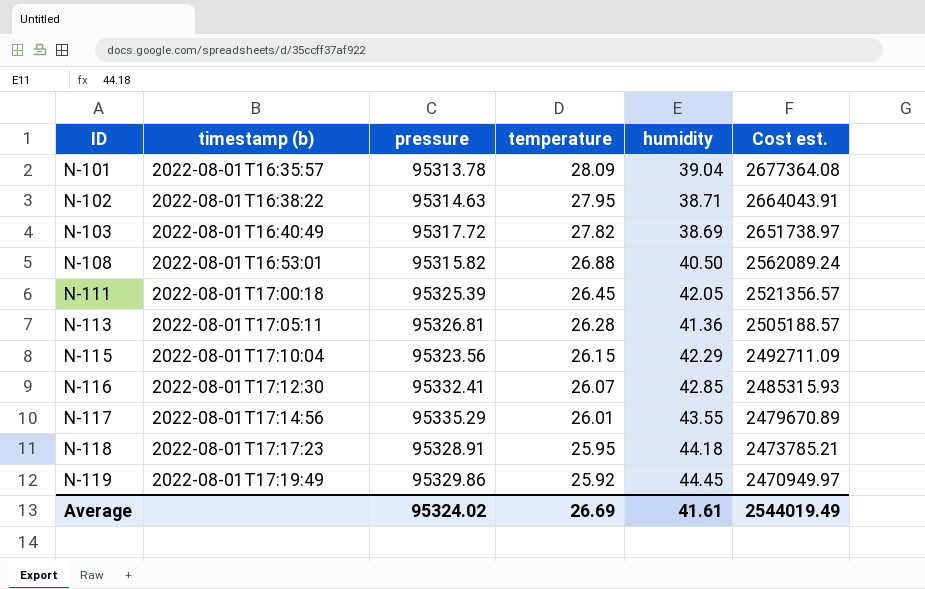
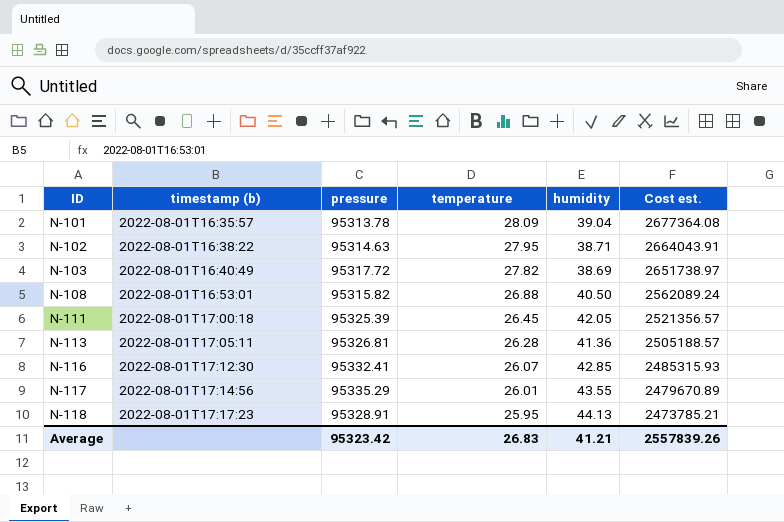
row N-115: 2022-08-01T17:10:04 | 95323.56 | 26.15 | 42.29 | 2492711.09 -> none
row N-119: 2022-08-01T17:19:49 | 95329.86 | 25.92 | 44.45 | 2470949.97 -> none
N-118 | humidity: 44.18 -> 44.13
Average | pressure: 95324.02 -> 95323.42
Average | temperature: 26.69 -> 26.83
Average | humidity: 41.61 -> 41.21
Average | Cost est.: 2544019.49 -> 2557839.26

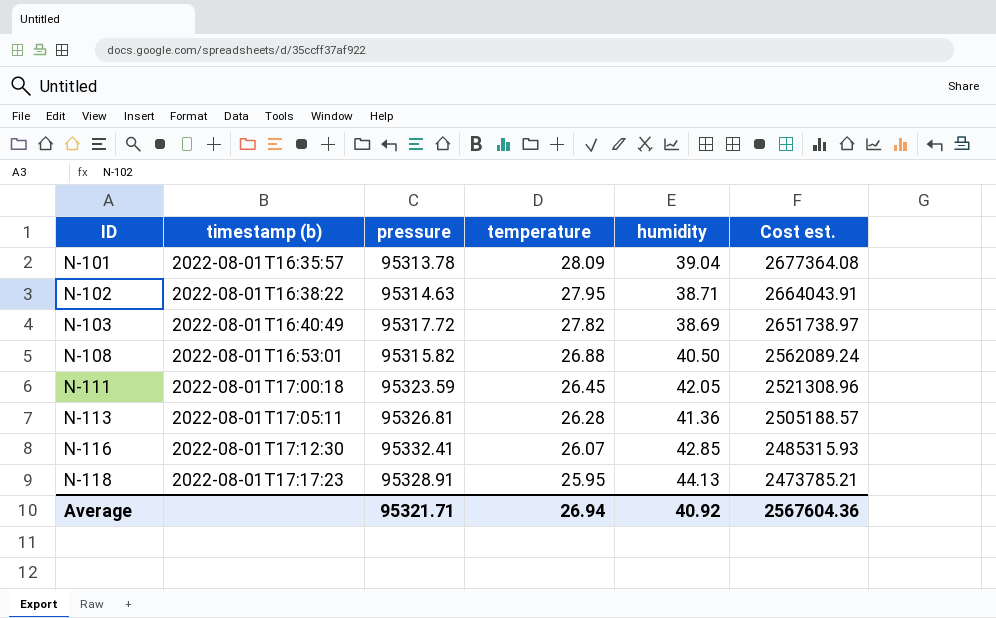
row N-117: 2022-08-01T17:14:56 | 95335.29 | 26.01 | 43.55 | 2479670.89 -> none
N-111 | pressure: 95325.39 -> 95323.59
N-111 | Cost est.: 2521356.57 -> 2521308.96
Average | pressure: 95323.42 -> 95321.71
Average | temperature: 26.83 -> 26.94
Average | humidity: 41.21 -> 40.92
Average | Cost est.: 2557839.26 -> 2567604.36

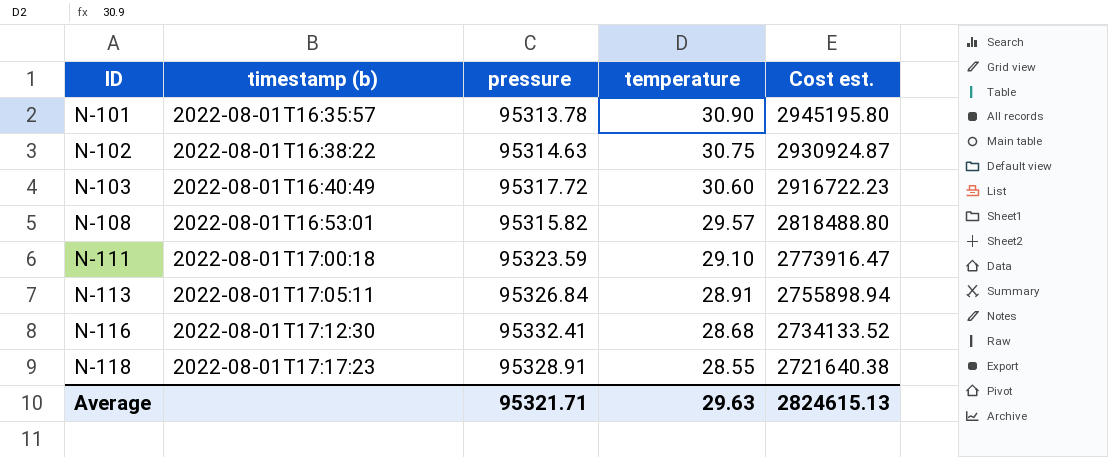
column humidity | position: 5 -> none
N-101 | temperature: 28.09 -> 30.90
N-101 | Cost est.: 2677364.08 -> 2945195.80
N-102 | temperature: 27.95 -> 30.75
N-102 | Cost est.: 2664043.91 -> 2930924.87
N-103 | temperature: 27.82 -> 30.60
N-103 | Cost est.: 2651738.97 -> 2916722.23
N-108 | temperature: 26.88 -> 29.57
N-108 | Cost est.: 2562089.24 -> 2818488.80
N-111 | temperature: 26.45 -> 29.10
N-111 | Cost est.: 2521308.96 -> 2773916.47
N-113 | pressure: 95326.81 -> 95326.84
N-113 | temperature: 26.28 -> 28.91
N-113 | Cost est.: 2505188.57 -> 2755898.94
N-116 | temperature: 26.07 -> 28.68
N-116 | Cost est.: 2485315.93 -> 2734133.52
N-118 | temperature: 25.95 -> 28.55
N-118 | Cost est.: 2473785.21 -> 2721640.38
Average | temperature: 26.94 -> 29.63
Average | Cost est.: 2567604.36 -> 2824615.13

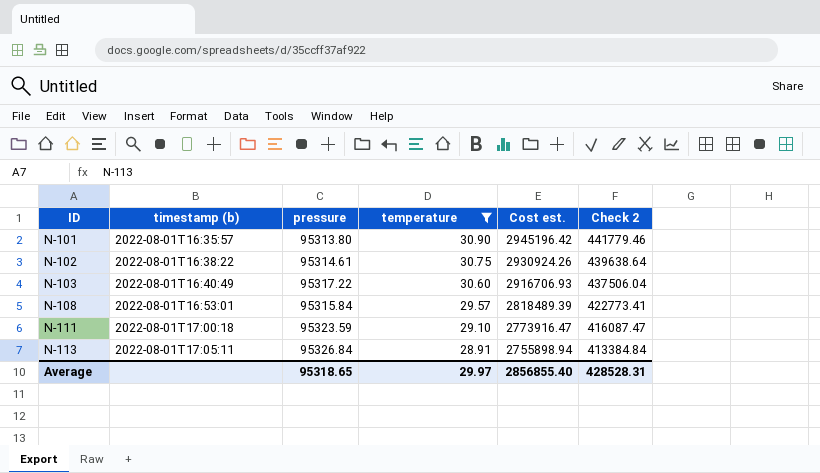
filter: none -> temperature >= 28.91
column Check 2 | formula: none -> [Cost est.] * 0.15
N-101 | pressure: 95313.78 -> 95313.80
N-101 | Cost est.: 2945195.80 -> 2945196.42
N-102 | pressure: 95314.63 -> 95314.61
N-102 | Cost est.: 2930924.87 -> 2930924.26
N-103 | pressure: 95317.72 -> 95317.22
N-103 | Cost est.: 2916722.23 -> 2916706.93
N-108 | pressure: 95315.82 -> 95315.84
N-108 | Cost est.: 2818488.80 -> 2818489.39
Average | pressure: 95321.71 -> 95318.65
Average | temperature: 29.63 -> 29.97
Average | Cost est.: 2824615.13 -> 2856855.40

